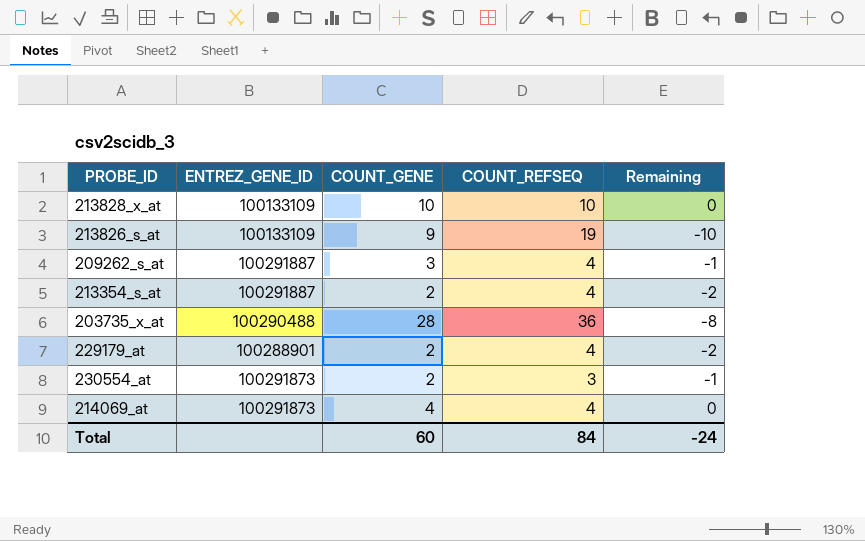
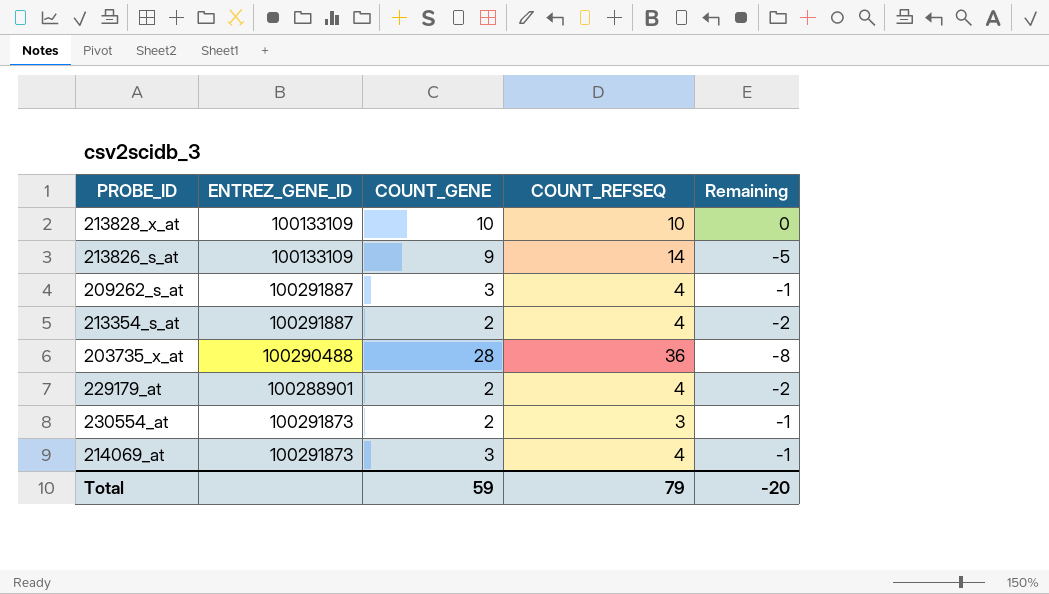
213826_s_at | COUNT_REFSEQ: 19 -> 14
213826_s_at | Remaining: -10 -> -5
214069_at | COUNT_GENE: 4 -> 3
214069_at | Remaining: 0 -> -1
Total | COUNT_GENE: 60 -> 59
Total | COUNT_REFSEQ: 84 -> 79
Total | Remaining: -24 -> -20

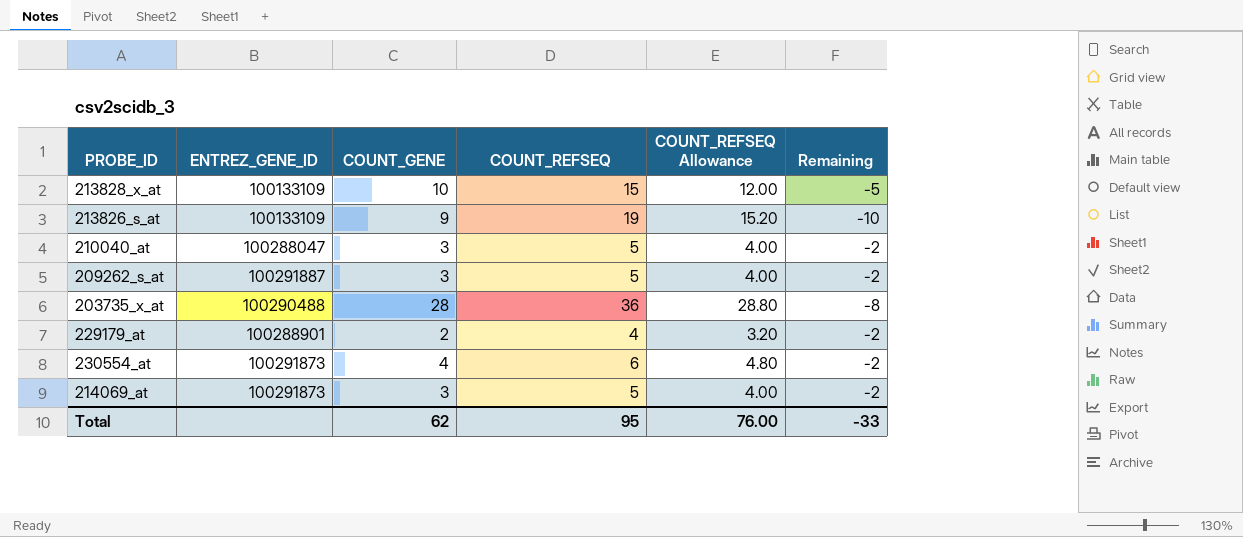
column COUNT_REFSEQ Allowance | formula: none -> [COUNT_REFSEQ] * 0.8
row 213354_s_at: 100291887 | 2 | 4 | -2 -> none
213828_x_at | COUNT_REFSEQ: 10 -> 15
213828_x_at | Remaining: 0 -> -5
213826_s_at | COUNT_REFSEQ: 14 -> 19
213826_s_at | Remaining: -5 -> -10
row 210040_at: none -> 100288047 | 3 | 5 | 4.00 | -2
209262_s_at | COUNT_REFSEQ: 4 -> 5
209262_s_at | Remaining: -1 -> -2
230554_at | COUNT_GENE: 2 -> 4
230554_at | COUNT_REFSEQ: 3 -> 6
230554_at | Remaining: -1 -> -2
214069_at | COUNT_REFSEQ: 4 -> 5
214069_at | Remaining: -1 -> -2
Total | COUNT_GENE: 59 -> 62
Total | COUNT_REFSEQ: 79 -> 95
Total | Remaining: -20 -> -33

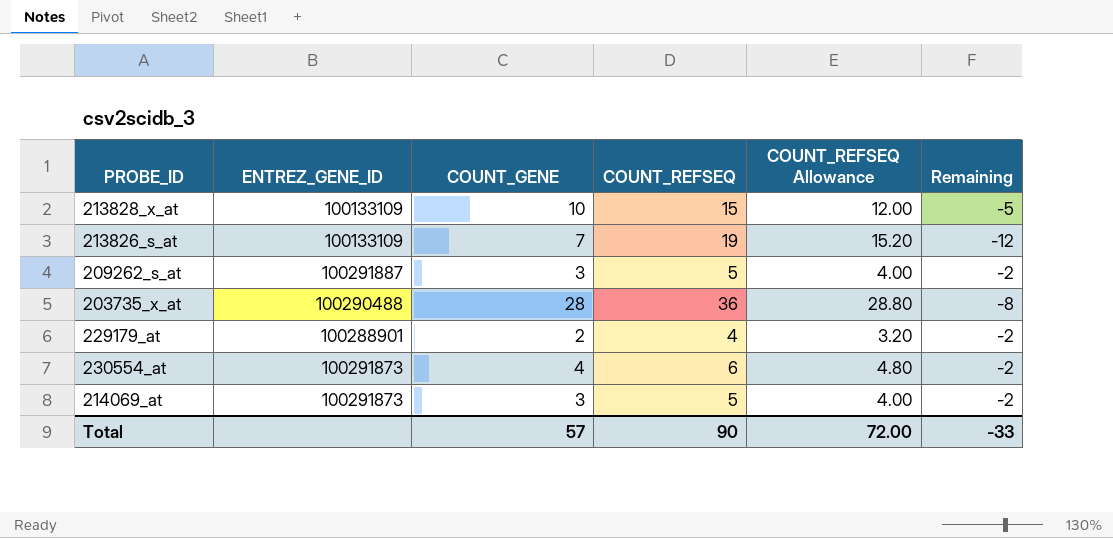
row 210040_at: 100288047 | 3 | 5 | 4.00 | -2 -> none
213826_s_at | COUNT_GENE: 9 -> 7
213826_s_at | Remaining: -10 -> -12
Total | COUNT_GENE: 62 -> 57
Total | COUNT_REFSEQ: 95 -> 90
Total | COUNT_REFSEQ Allowance: 76.00 -> 72.00

